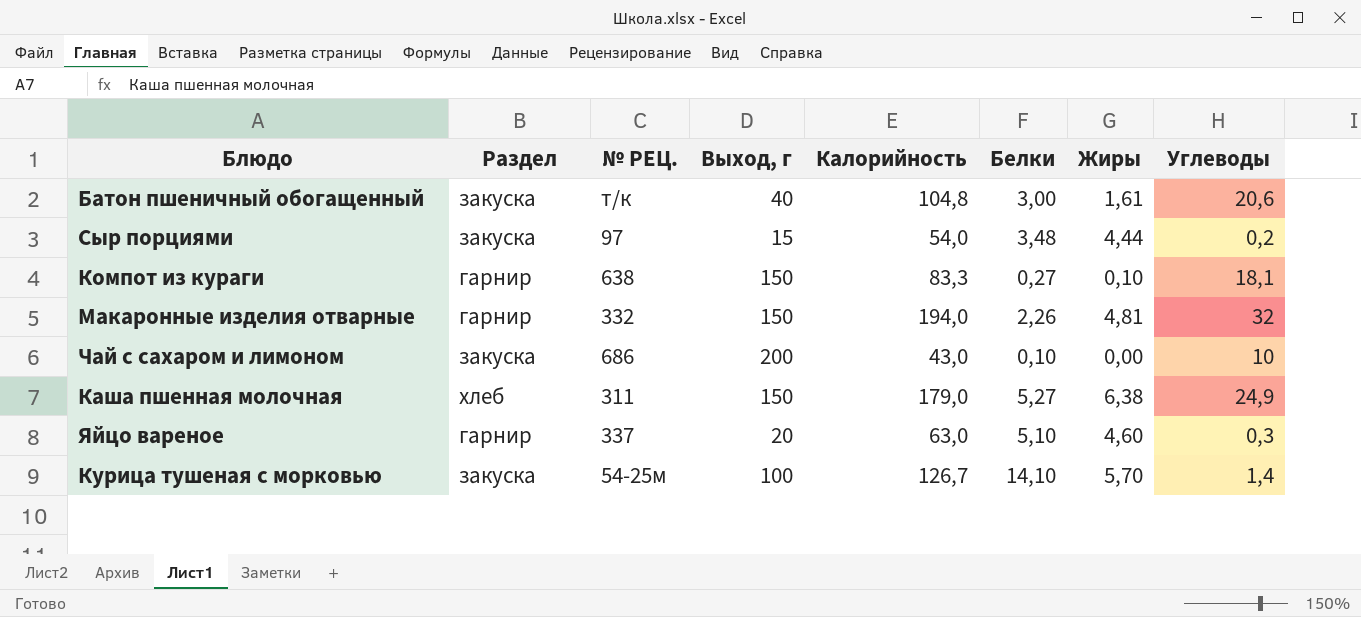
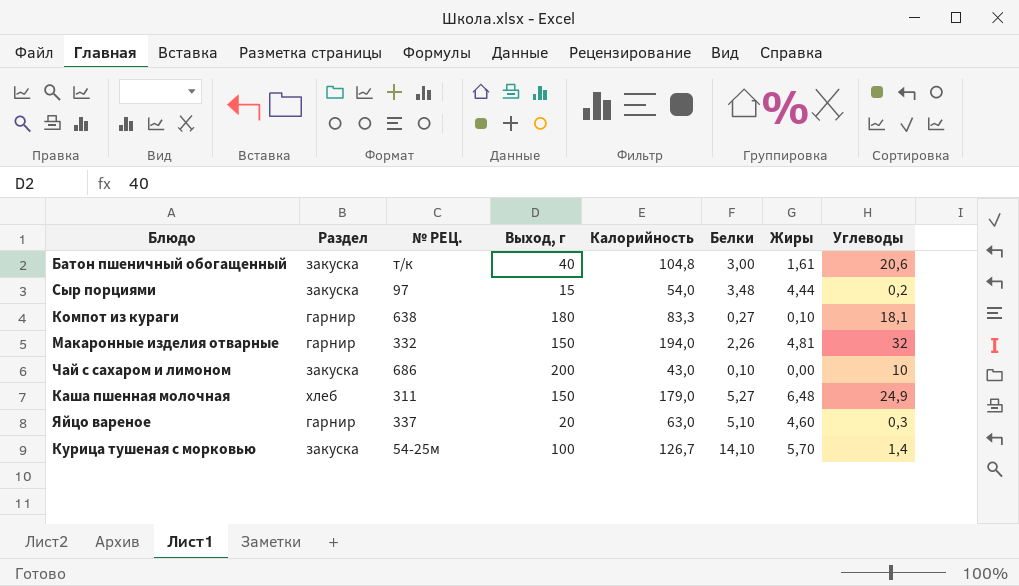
Компот из кураги | Выход, г: 150 -> 180
Каша пшенная молочная | Жиры: 6,38 -> 6,48

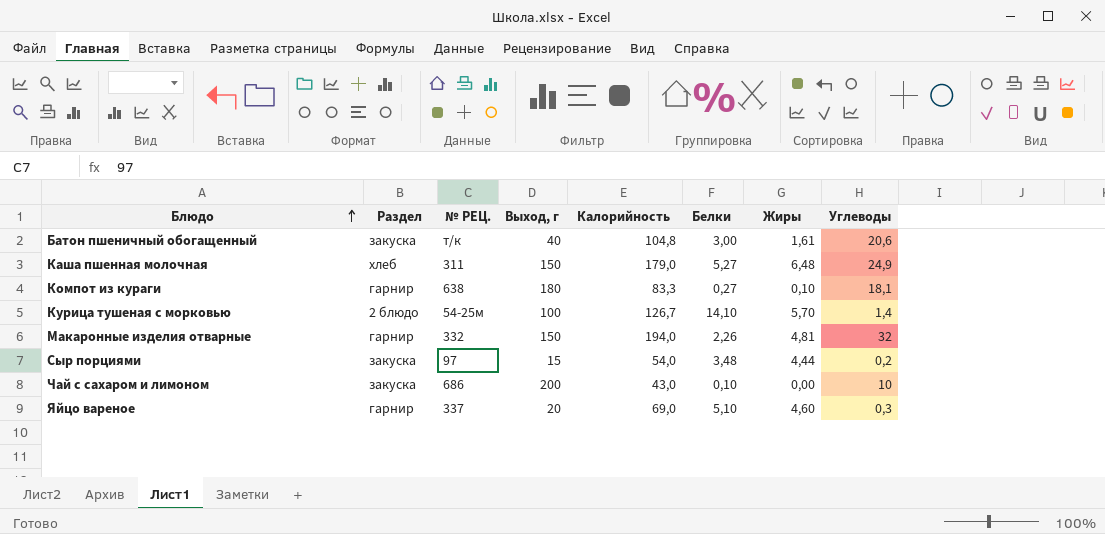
row order: none -> Блюдо ascending
Курица тушеная с морковью | Раздел: закуска -> 2 блюдо
Яйцо вареное | Калорийность: 63,0 -> 69,0

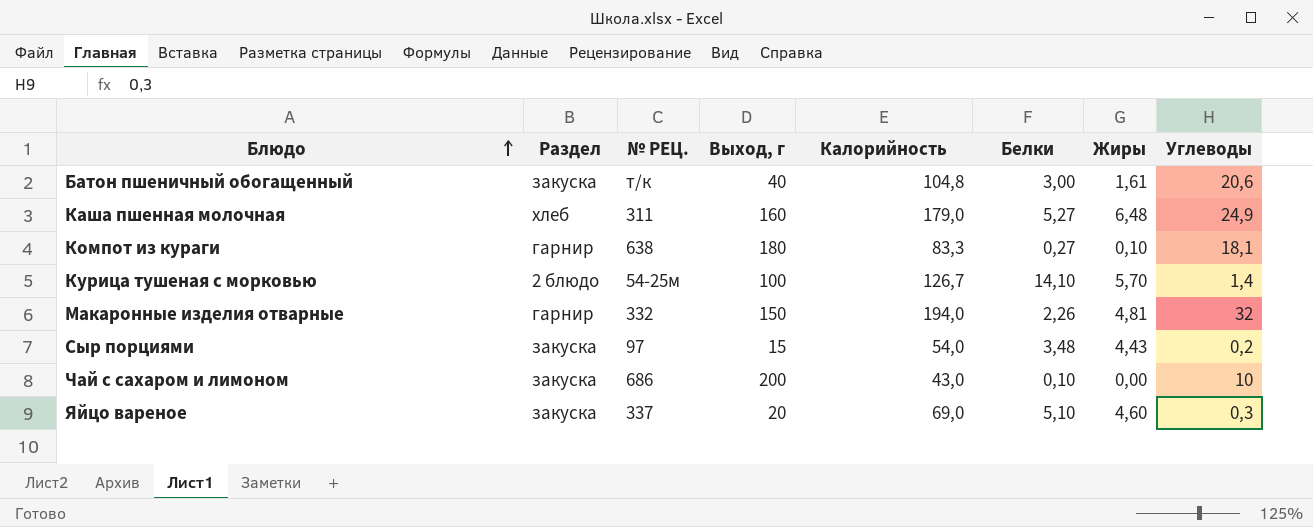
Каша пшенная молочная | Выход, г: 150 -> 160
Сыр порциями | Жиры: 4,44 -> 4,43
Яйцо вареное | Раздел: гарнир -> закуска

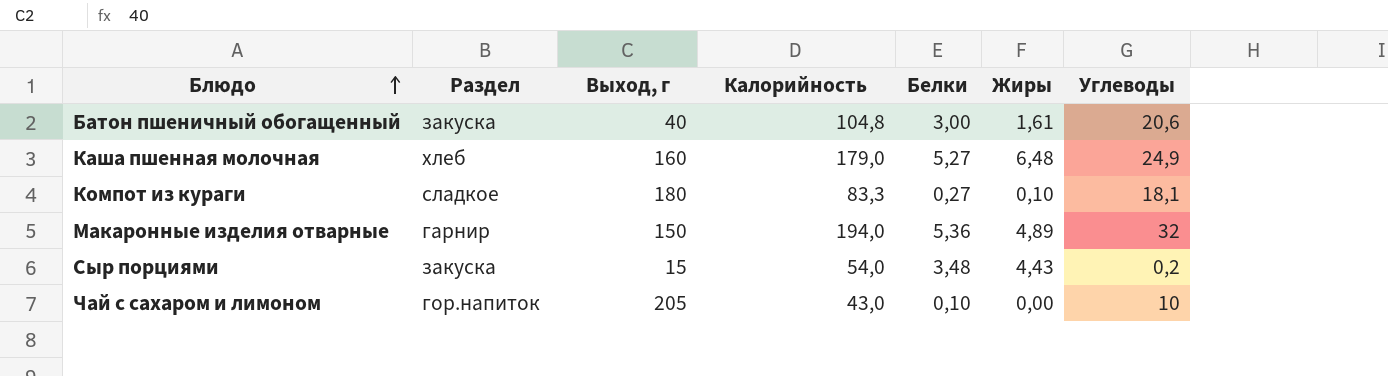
column № РЕЦ. | position: 3 -> none
row Курица тушеная с морковью: 2 блюдо | 54-25м | 100 | 126,7 | 14,10 | 5,70 | 1,4 -> none
row Яйцо вареное: закуска | 337 | 20 | 69,0 | 5,10 | 4,60 | 0,3 -> none
Компот из кураги | Раздел: гарнир -> сладкое
Макаронные изделия отварные | Белки: 2,26 -> 5,36
Макаронные изделия отварные | Жиры: 4,81 -> 4,89
Чай с сахаром и лимоном | Раздел: закуска -> гор.напиток
Чай с сахаром и лимоном | Выход, г: 200 -> 205

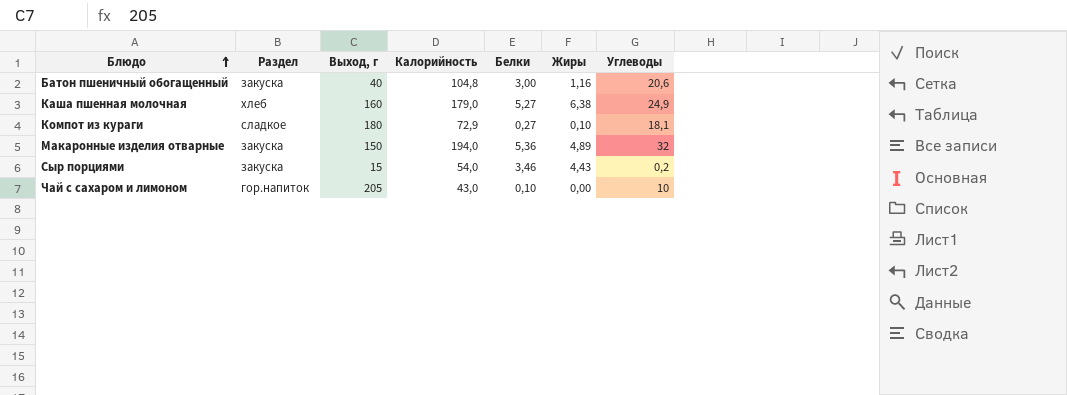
Батон пшеничный обогащенный | Жиры: 1,61 -> 1,16
Каша пшенная молочная | Жиры: 6,48 -> 6,38
Компот из кураги | Калорийность: 83,3 -> 72,9
Макаронные изделия отварные | Раздел: гарнир -> закуска
Сыр порциями | Белки: 3,48 -> 3,46

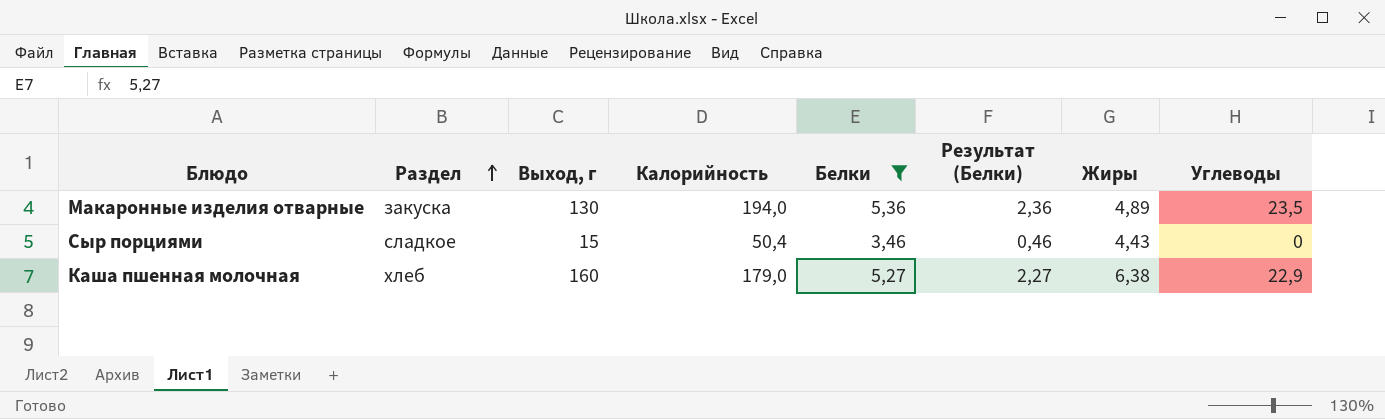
filter: none -> Белки >= 3,46
row order: Блюдо ascending -> Раздел ascending
column Результат (Белки) | formula: none -> [Белки] - 3
Макаронные изделия отварные | Выход, г: 150 -> 130
Макаронные изделия отварные | Углеводы: 32 -> 23,5
Сыр порциями | Раздел: закуска -> сладкое
Сыр порциями | Калорийность: 54,0 -> 50,4
Сыр порциями | Углеводы: 0,2 -> 0
Каша пшенная молочная | Углеводы: 24,9 -> 22,9

